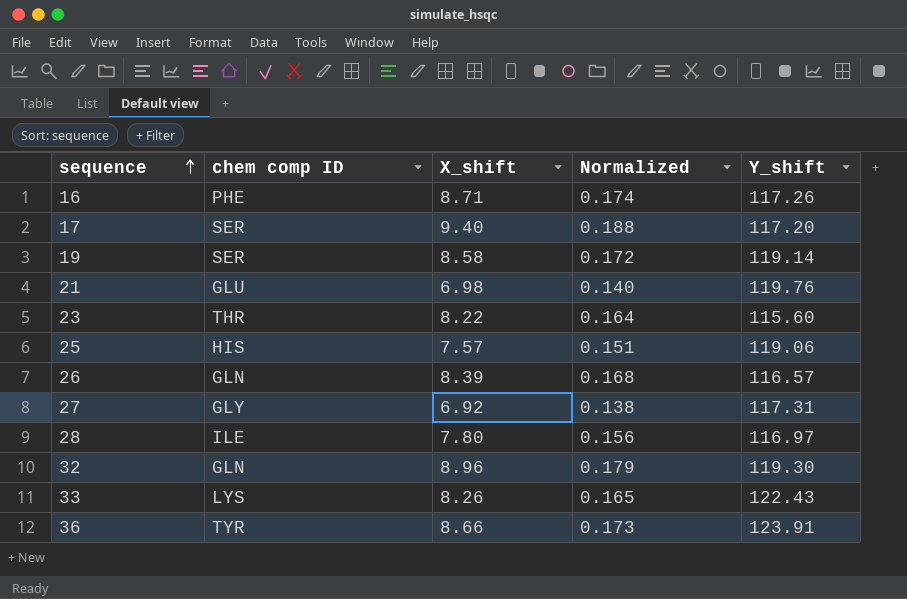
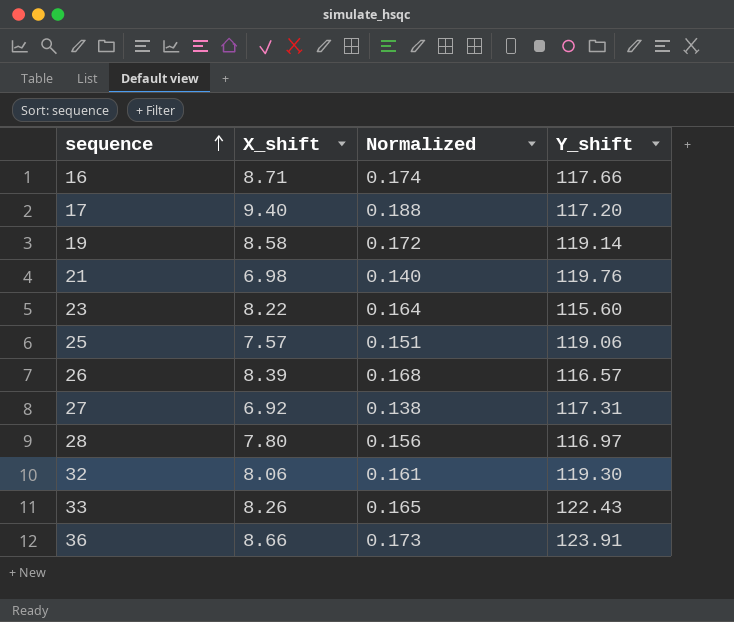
column chem comp ID | position: 2 -> none
16 | Y_shift: 117.26 -> 117.66
32 | X_shift: 8.96 -> 8.06
32 | Normalized: 0.179 -> 0.161

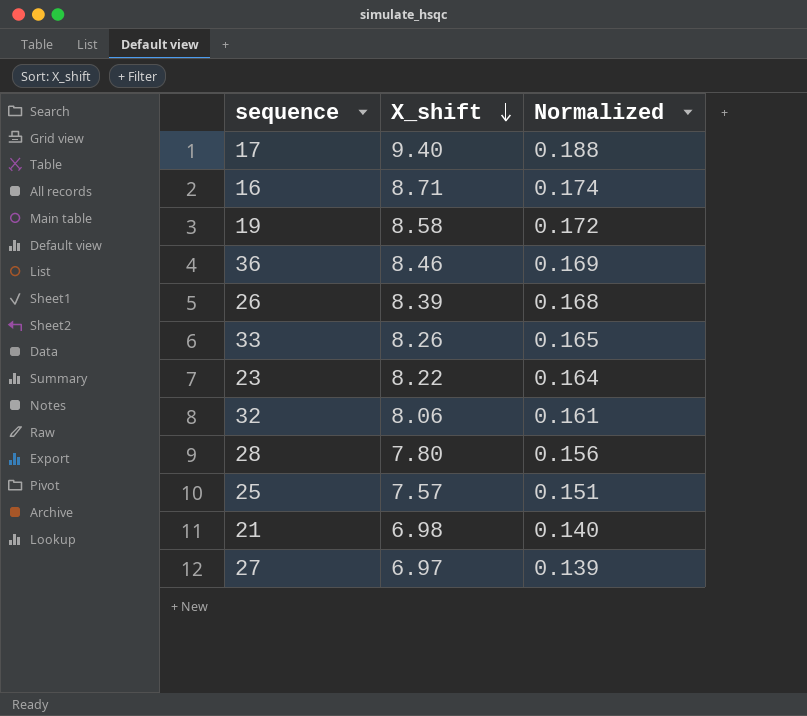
row order: sequence ascending -> X_shift descending
column Y_shift | position: 4 -> none
36 | X_shift: 8.66 -> 8.46
36 | Normalized: 0.173 -> 0.169
27 | X_shift: 6.92 -> 6.97
27 | Normalized: 0.138 -> 0.139

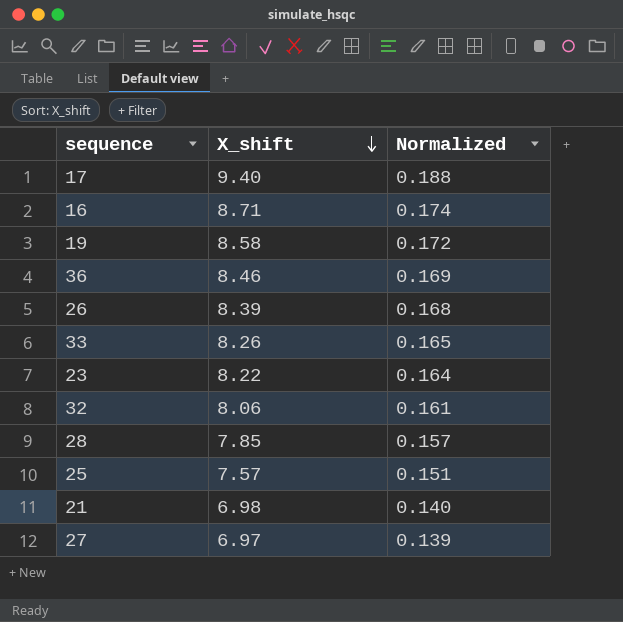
28 | X_shift: 7.80 -> 7.85
28 | Normalized: 0.156 -> 0.157

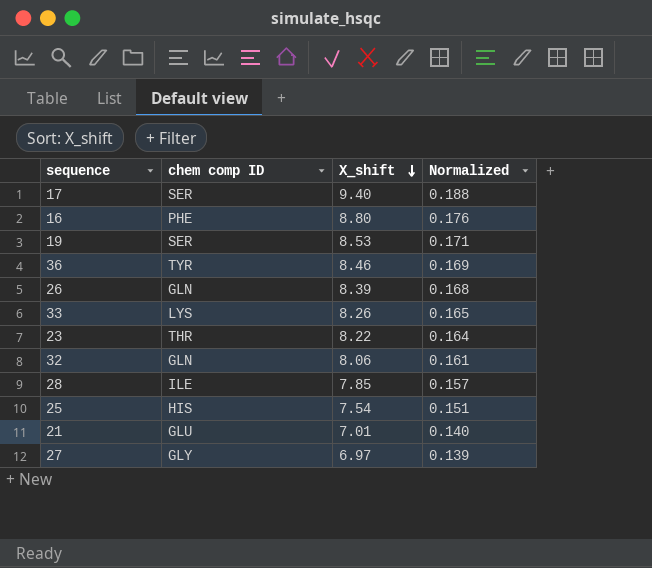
column chem comp ID | position: none -> 2
16 | X_shift: 8.71 -> 8.80
16 | Normalized: 0.174 -> 0.176
19 | X_shift: 8.58 -> 8.53
19 | Normalized: 0.172 -> 0.171
25 | X_shift: 7.57 -> 7.54
21 | X_shift: 6.98 -> 7.01

